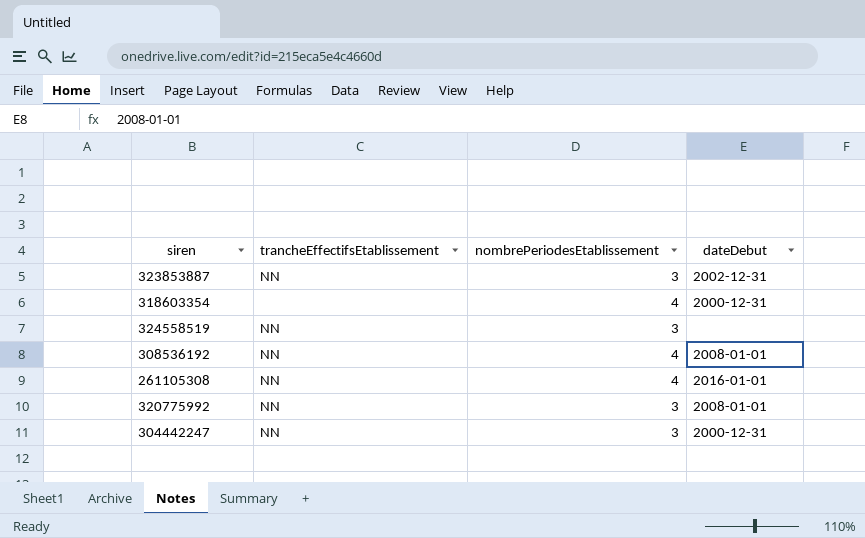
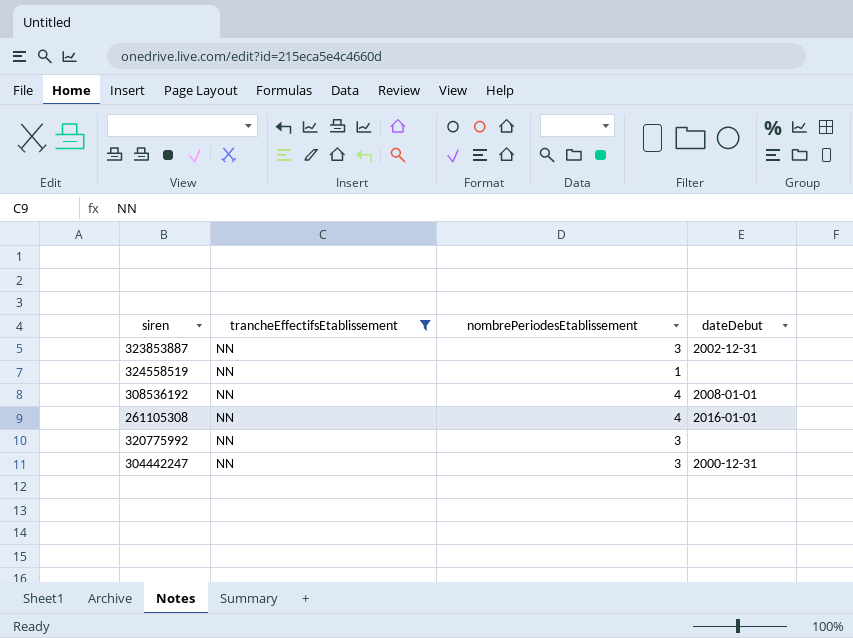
filter: none -> trancheEffectifsEtablissement = NN
324558519 | nombrePeriodesEtablissement: 3 -> 1
320775992 | dateDebut: 2008-01-01 -> none

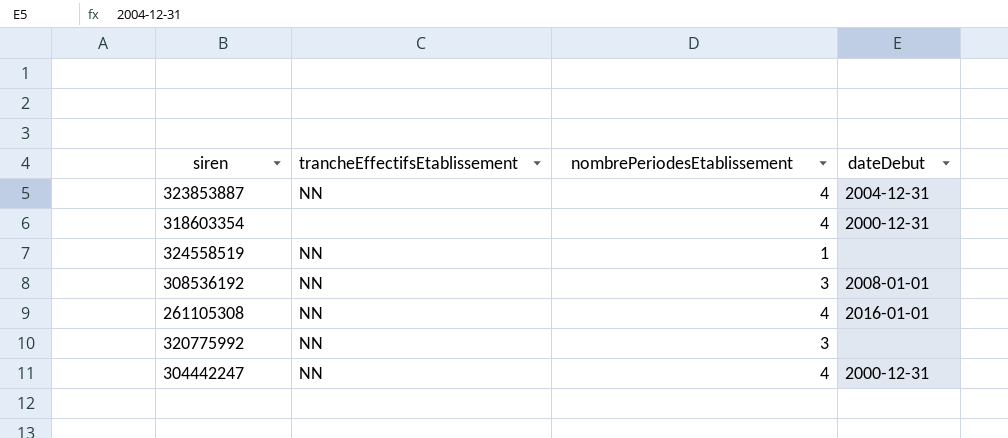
filter: trancheEffectifsEtablissement = NN -> none
323853887 | nombrePeriodesEtablissement: 3 -> 4
323853887 | dateDebut: 2002-12-31 -> 2004-12-31
308536192 | nombrePeriodesEtablissement: 4 -> 3
304442247 | nombrePeriodesEtablissement: 3 -> 4

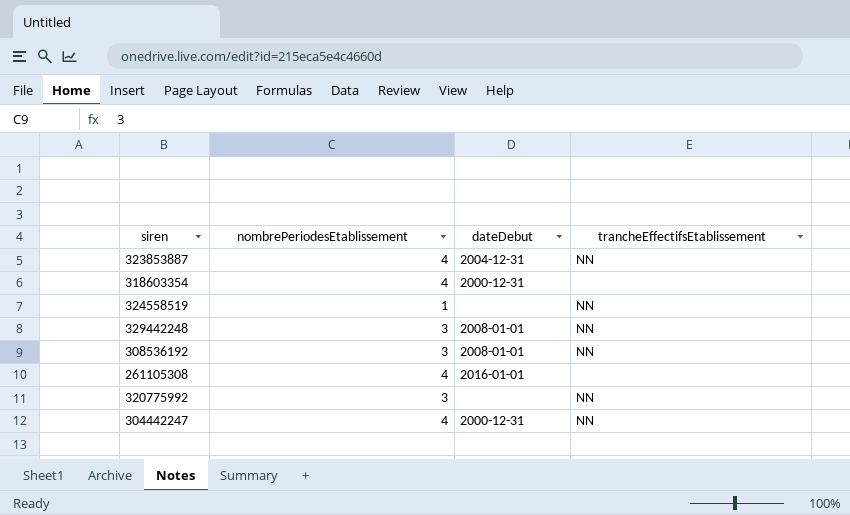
column trancheEffectifsEtablissement | position: 2 -> 4
row 329442248: none -> 3 | 2008-01-01 | NN
261105308 | trancheEffectifsEtablissement: NN -> none

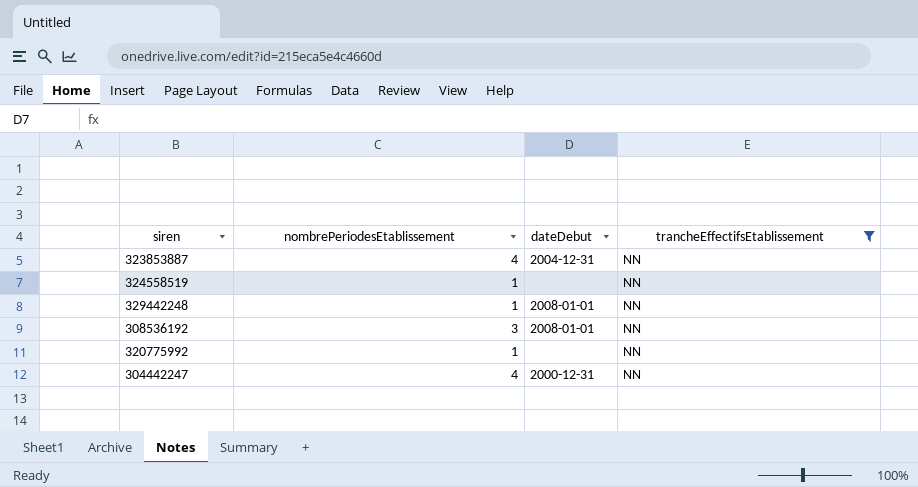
filter: none -> trancheEffectifsEtablissement = NN
329442248 | nombrePeriodesEtablissement: 3 -> 1
320775992 | nombrePeriodesEtablissement: 3 -> 1

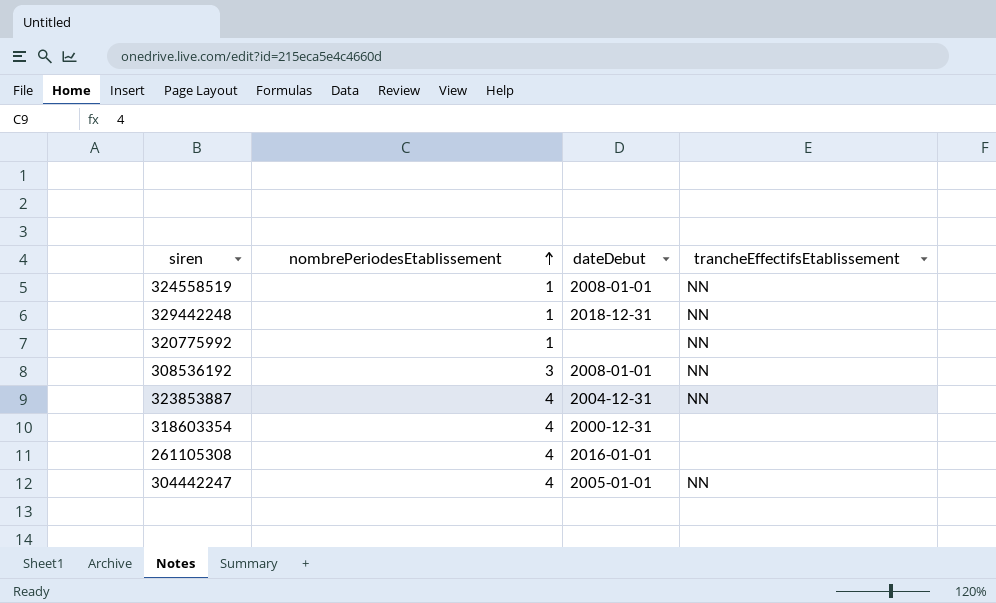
filter: trancheEffectifsEtablissement = NN -> none
row order: none -> nombrePeriodesEtablissement ascending
324558519 | dateDebut: none -> 2008-01-01
329442248 | dateDebut: 2008-01-01 -> 2018-12-31
304442247 | dateDebut: 2000-12-31 -> 2005-01-01

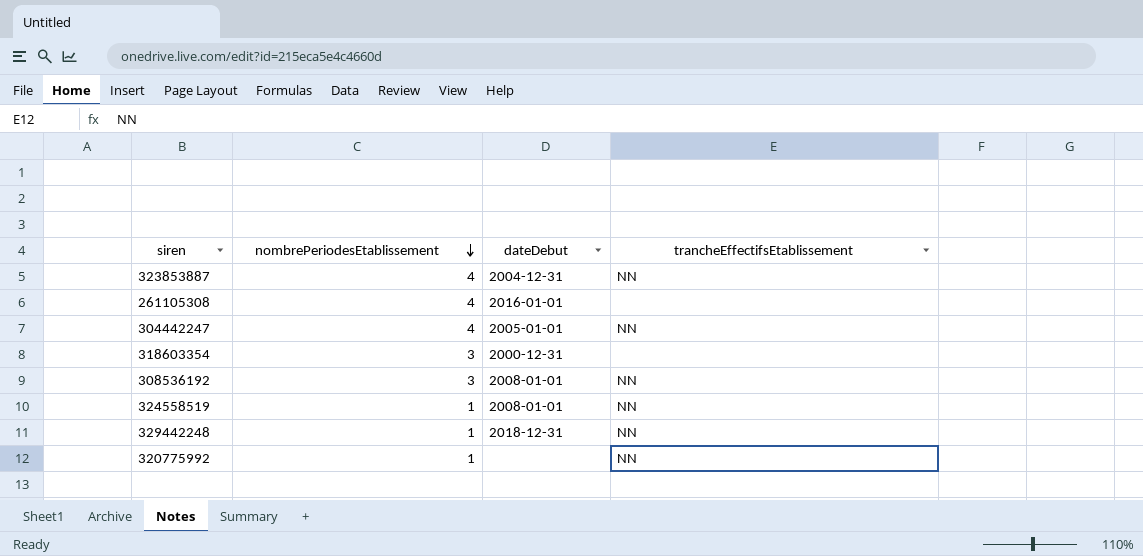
row order: nombrePeriodesEtablissement ascending -> nombrePeriodesEtablissement descending
318603354 | nombrePeriodesEtablissement: 4 -> 3

